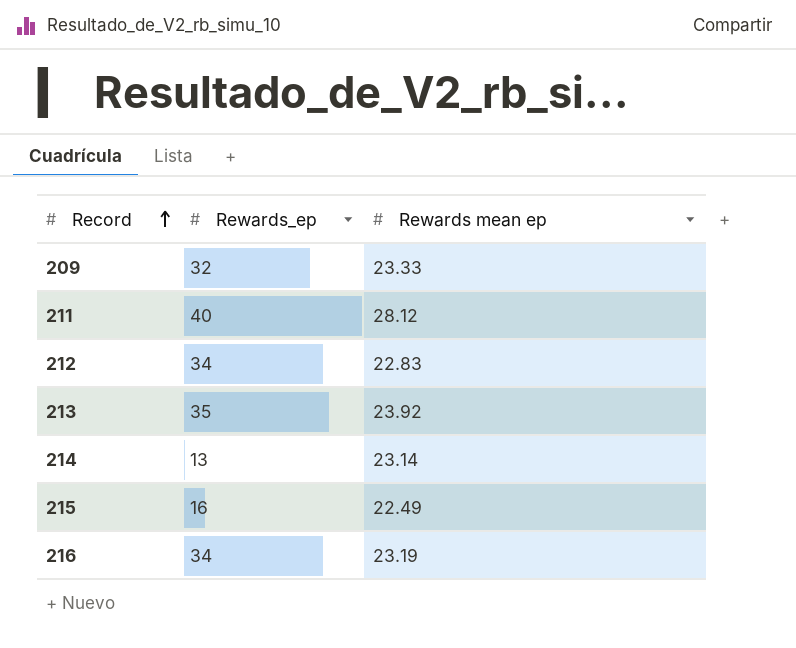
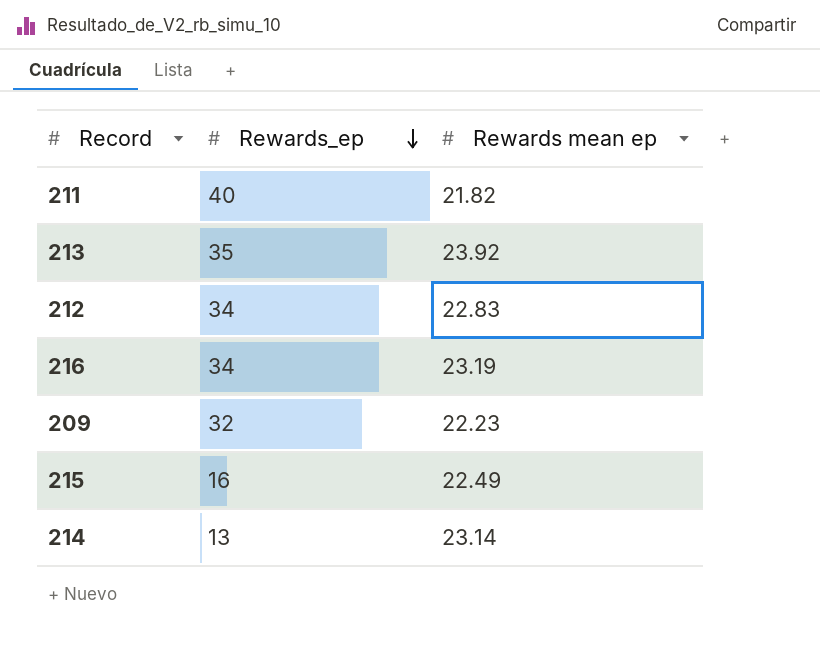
row order: Record ascending -> Rewards_ep descending
211 | Rewards mean ep: 28.12 -> 21.82
209 | Rewards mean ep: 23.33 -> 22.23

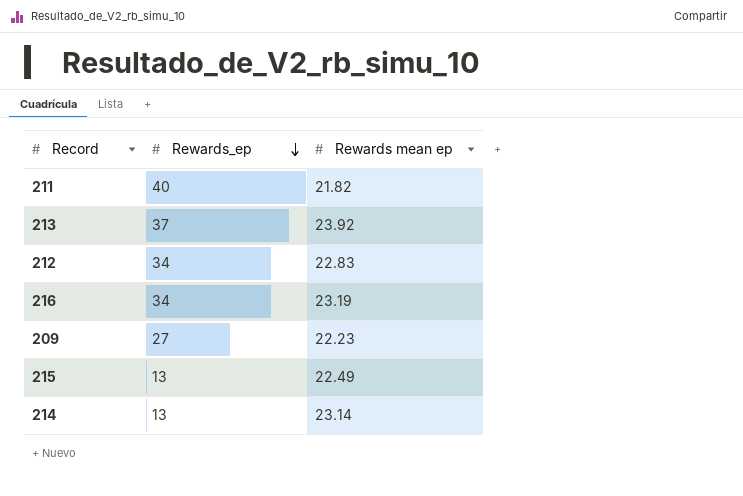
213 | Rewards_ep: 35 -> 37
209 | Rewards_ep: 32 -> 27
215 | Rewards_ep: 16 -> 13

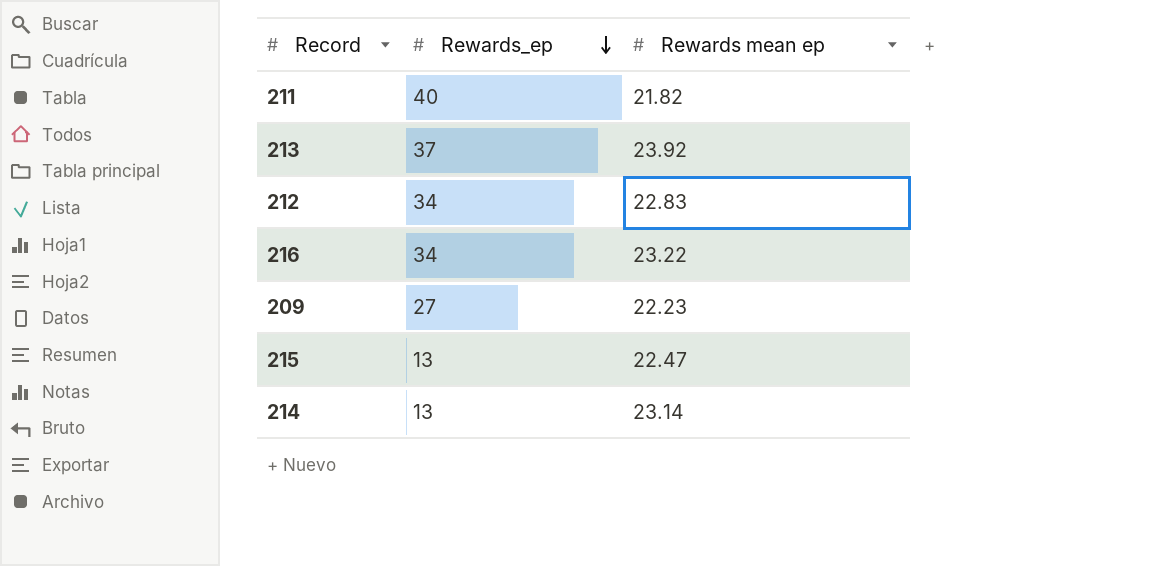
216 | Rewards mean ep: 23.19 -> 23.22
215 | Rewards mean ep: 22.49 -> 22.47

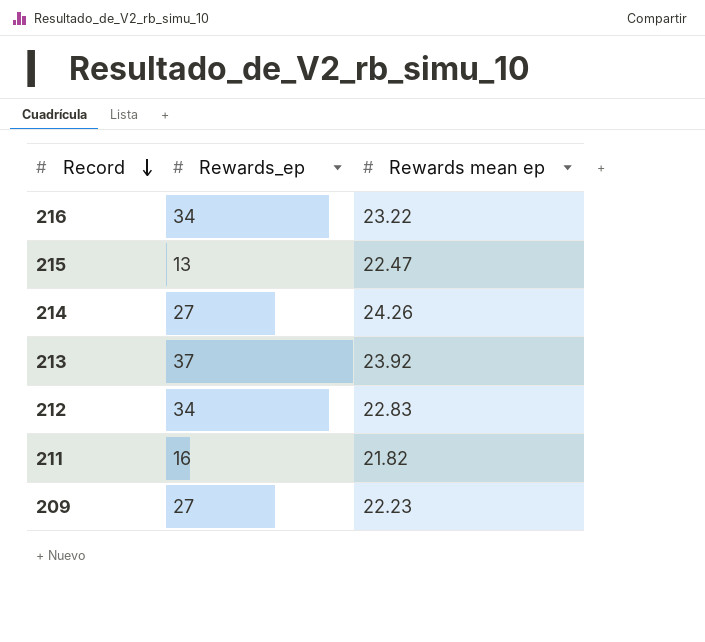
row order: Rewards_ep descending -> Record descending
214 | Rewards_ep: 13 -> 27
214 | Rewards mean ep: 23.14 -> 24.26
211 | Rewards_ep: 40 -> 16

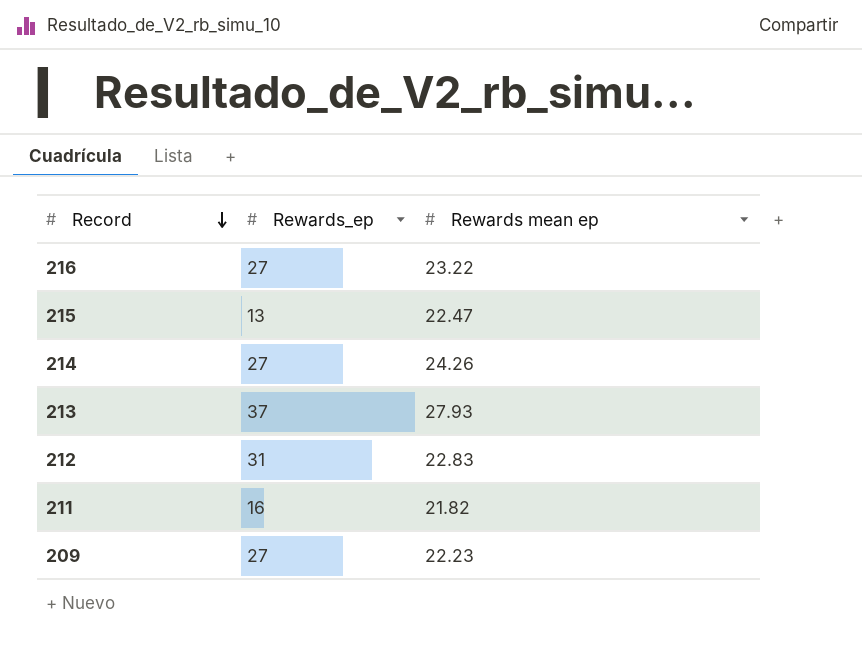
216 | Rewards_ep: 34 -> 27
213 | Rewards mean ep: 23.92 -> 27.93
212 | Rewards_ep: 34 -> 31

